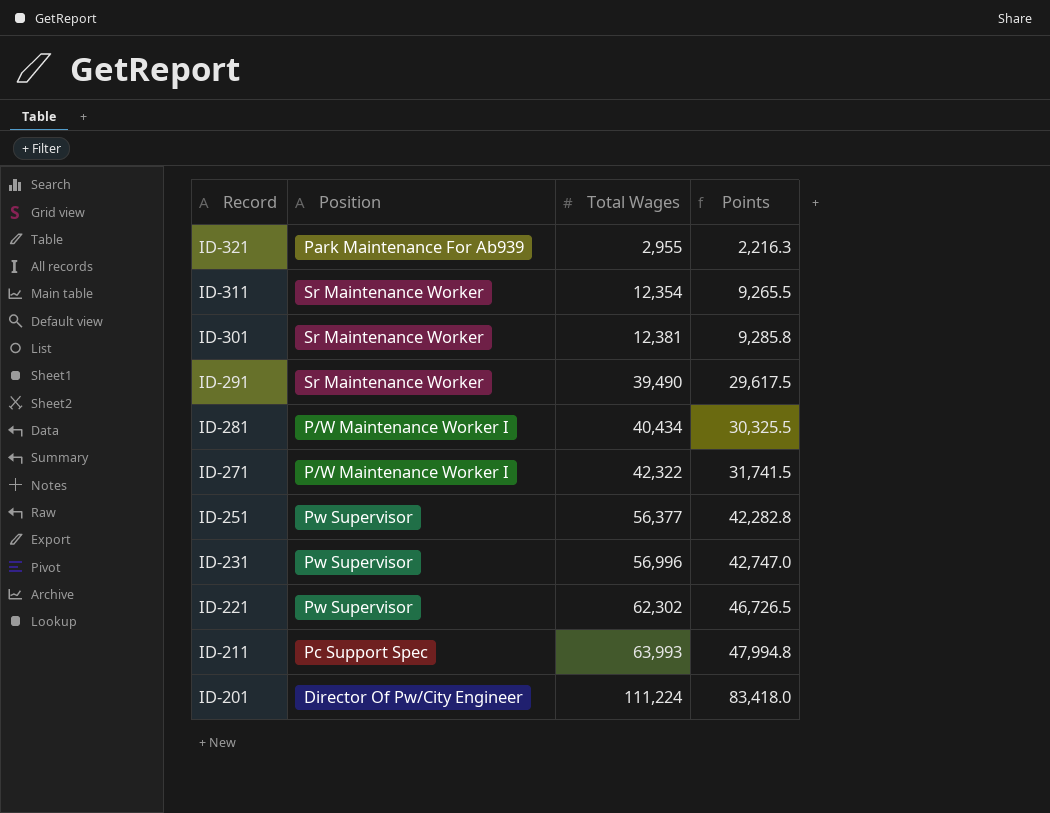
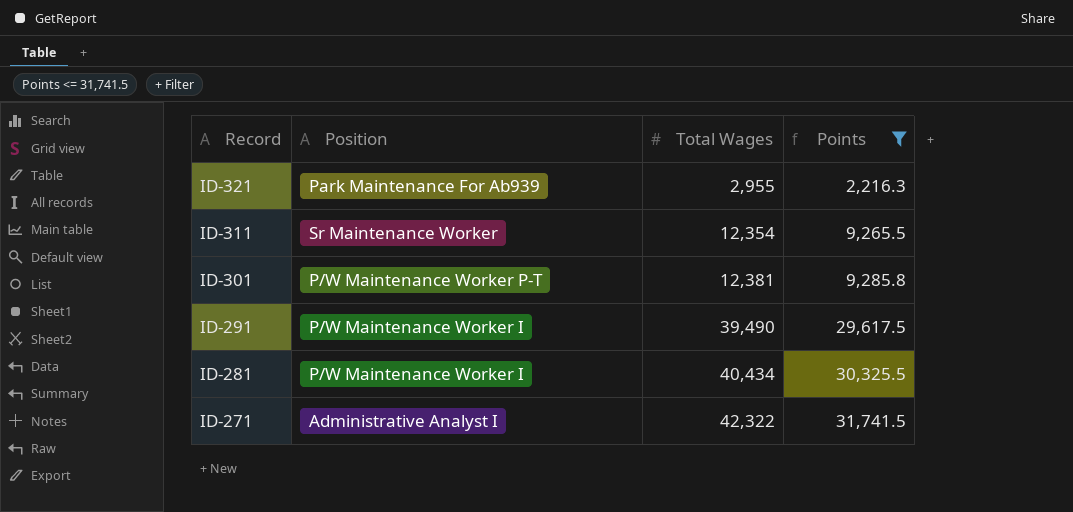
filter: none -> Points <= 31,741.5
ID-301 | Position: Sr Maintenance Worker -> P/W Maintenance Worker P-T
ID-291 | Position: Sr Maintenance Worker -> P/W Maintenance Worker I
ID-271 | Position: P/W Maintenance Worker I -> Administrative Analyst I

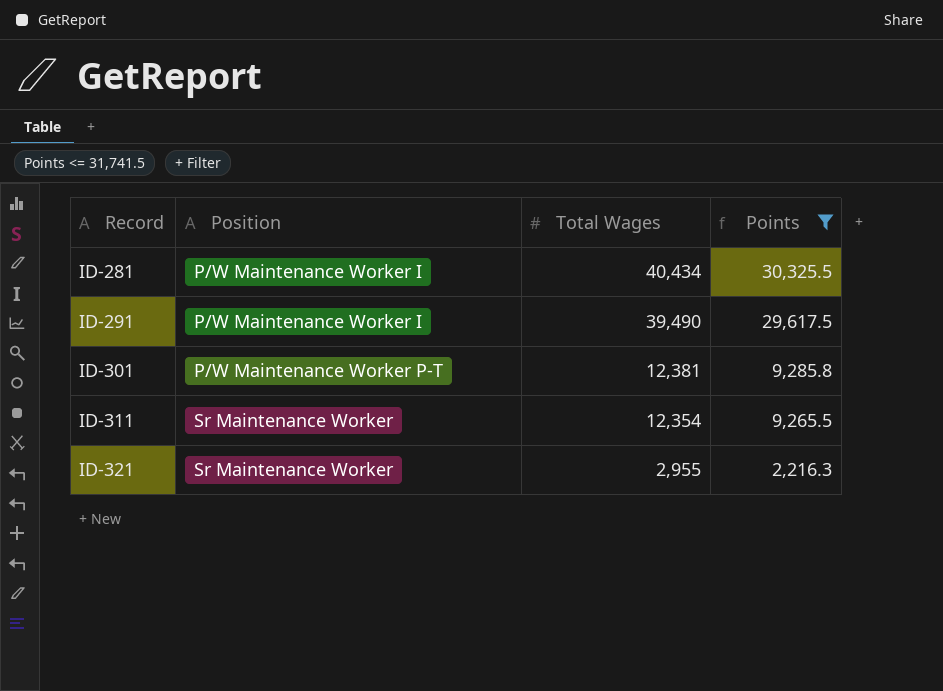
row order: Record descending -> Record ascending
row ID-271: Administrative Analyst I | 42,322 | 31,741.5 -> none
ID-321 | Position: Park Maintenance For Ab939 -> Sr Maintenance Worker

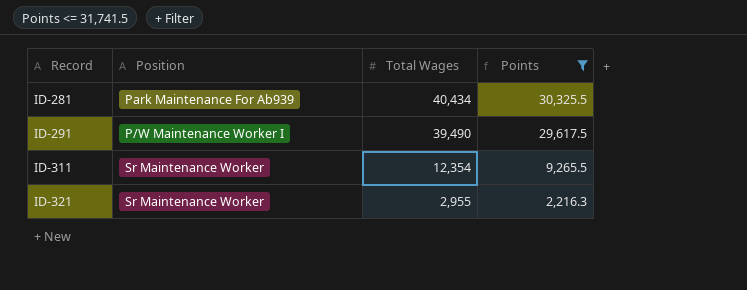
row ID-301: P/W Maintenance Worker P-T | 12,381 | 9,285.8 -> none
ID-281 | Position: P/W Maintenance Worker I -> Park Maintenance For Ab939

